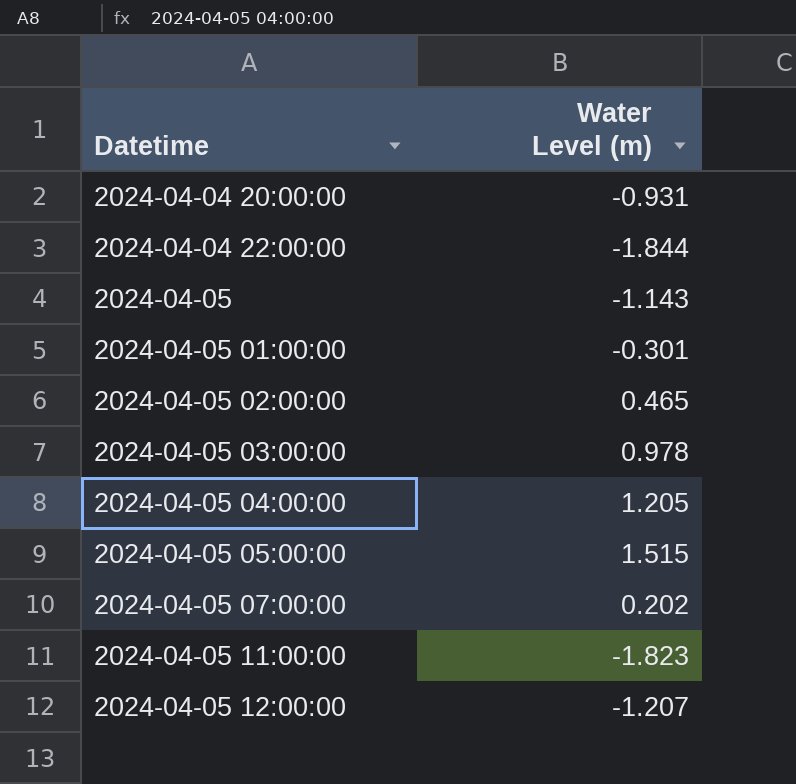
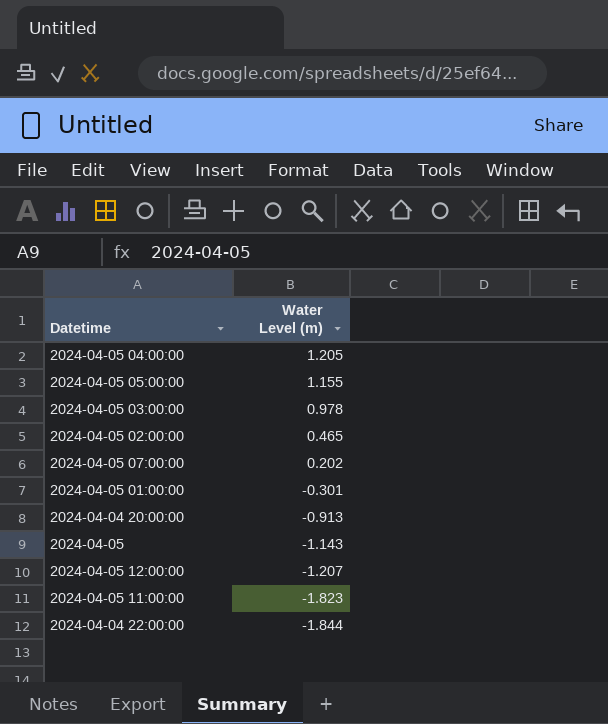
row order: Datetime ascending -> Water Level (m) descending
2024-04-05 05:00:00 | Water Level (m): 1.515 -> 1.155
2024-04-04 20:00:00 | Water Level (m): -0.931 -> -0.913

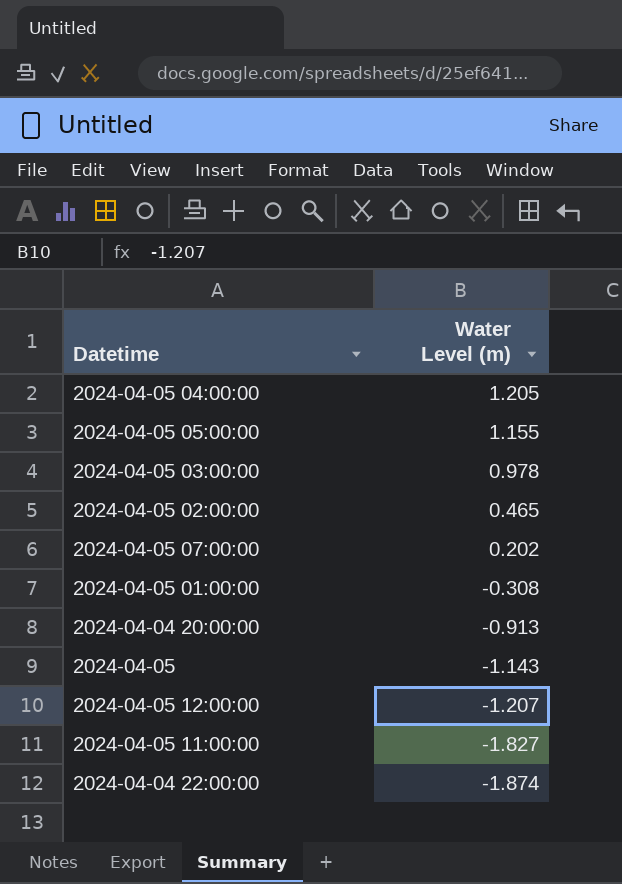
2024-04-05 01:00:00 | Water Level (m): -0.301 -> -0.308
2024-04-05 11:00:00 | Water Level (m): -1.823 -> -1.827
2024-04-04 22:00:00 | Water Level (m): -1.844 -> -1.874

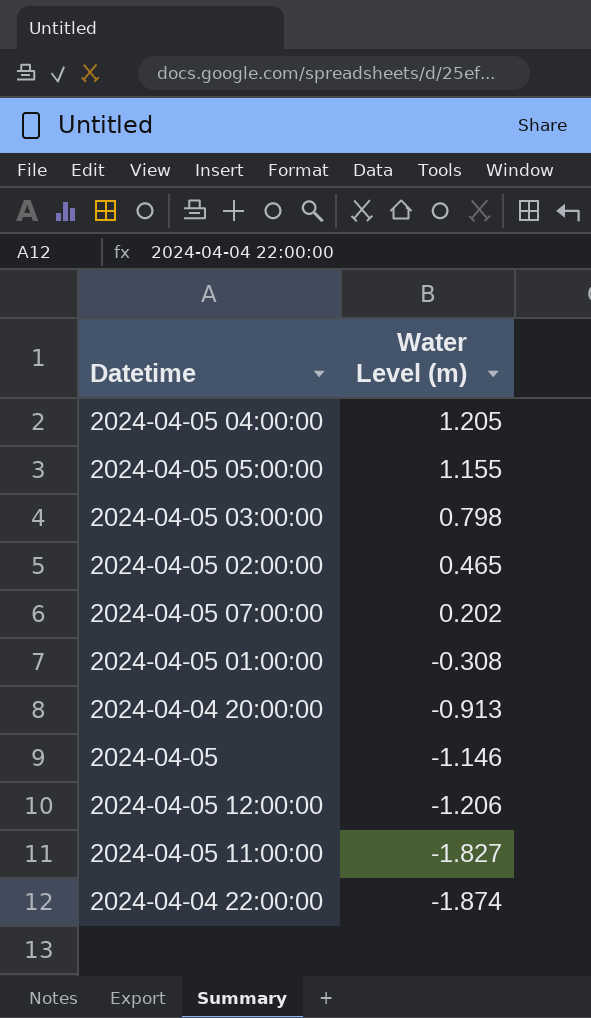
2024-04-05 03:00:00 | Water Level (m): 0.978 -> 0.798
2024-04-05 | Water Level (m): -1.143 -> -1.146
2024-04-05 12:00:00 | Water Level (m): -1.207 -> -1.206

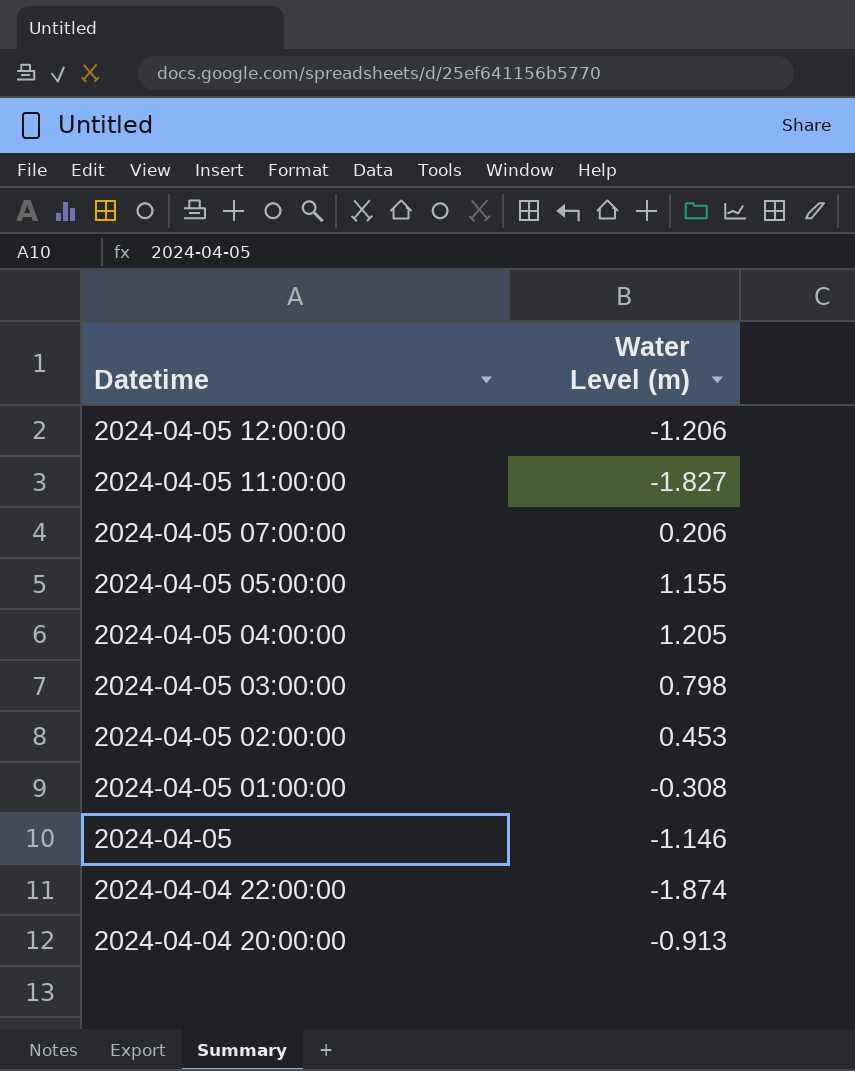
row order: Water Level (m) descending -> Datetime descending
2024-04-05 07:00:00 | Water Level (m): 0.202 -> 0.206
2024-04-05 02:00:00 | Water Level (m): 0.465 -> 0.453

